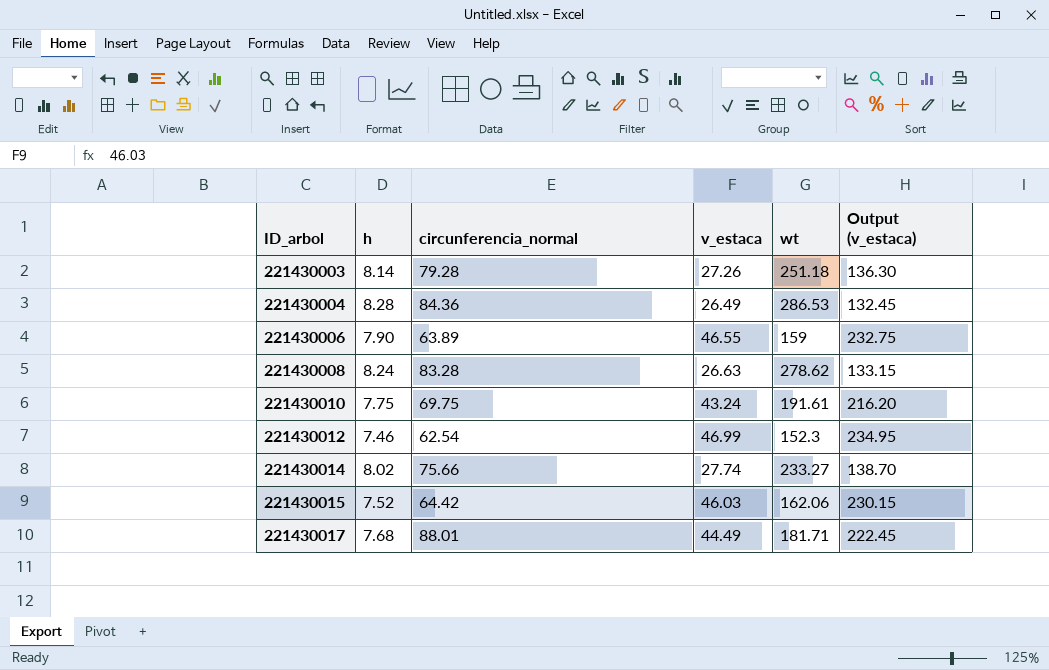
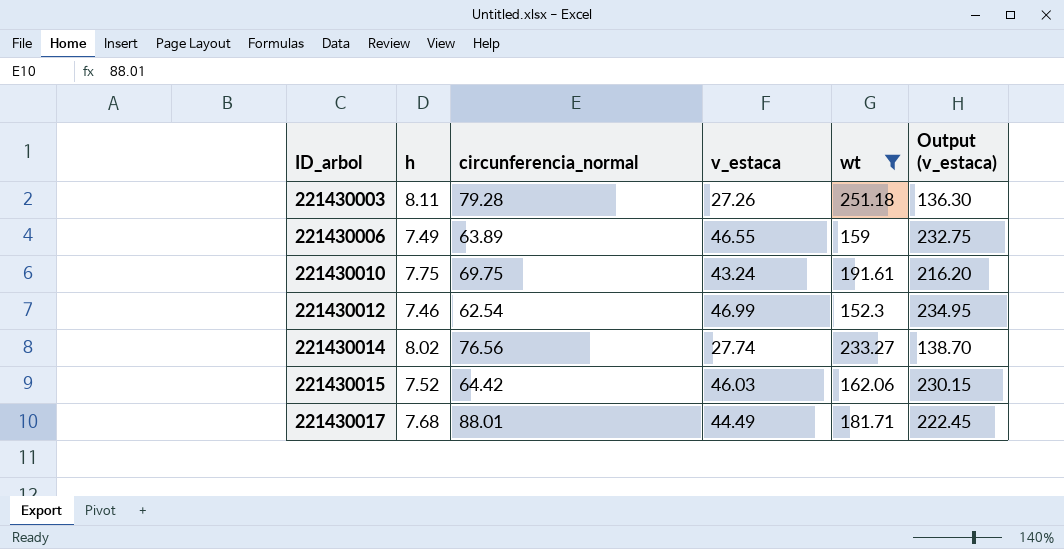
filter: none -> wt <= 251.18
221430003 | h: 8.14 -> 8.11
221430006 | h: 7.90 -> 7.49
221430014 | circunferencia_normal: 75.66 -> 76.56

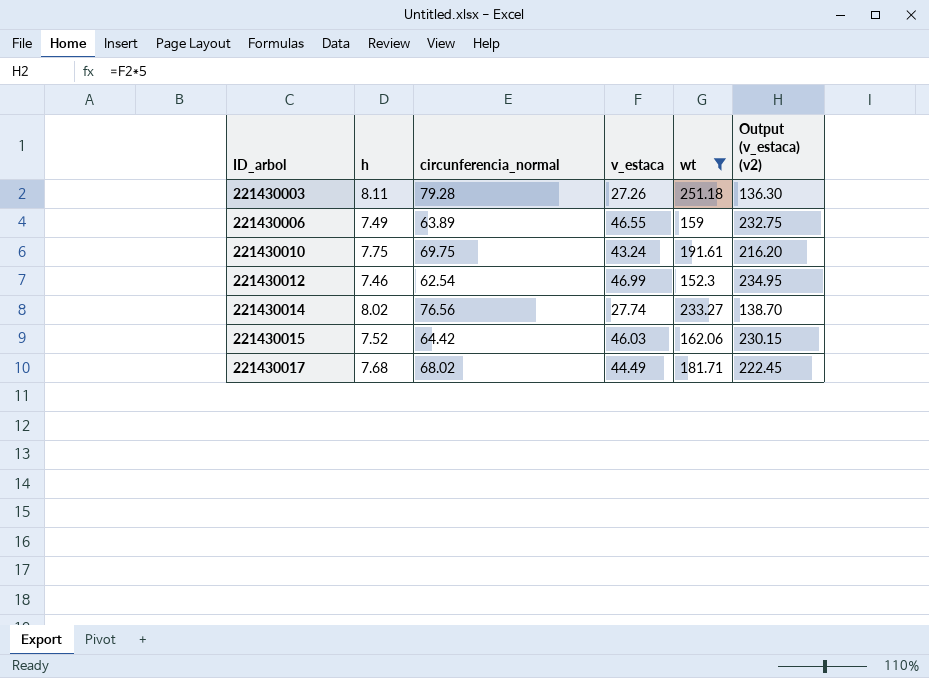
column name: Output (v_estaca) -> Output (v_estaca) (v2)
221430017 | circunferencia_normal: 88.01 -> 68.02

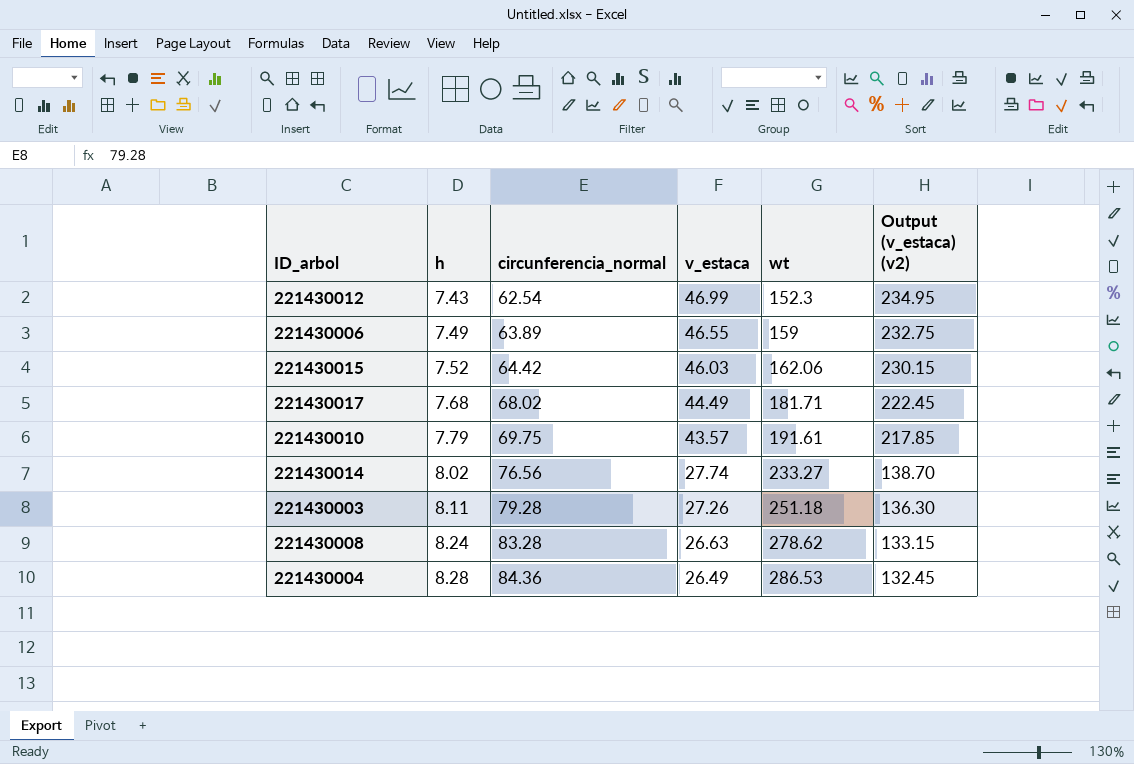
filter: wt <= 251.18 -> none
row order: ID_arbol ascending -> h ascending
221430012 | h: 7.46 -> 7.43
221430010 | h: 7.75 -> 7.79
221430010 | v_estaca: 43.24 -> 43.57
221430010 | Output (v_estaca) (v2): 216.20 -> 217.85

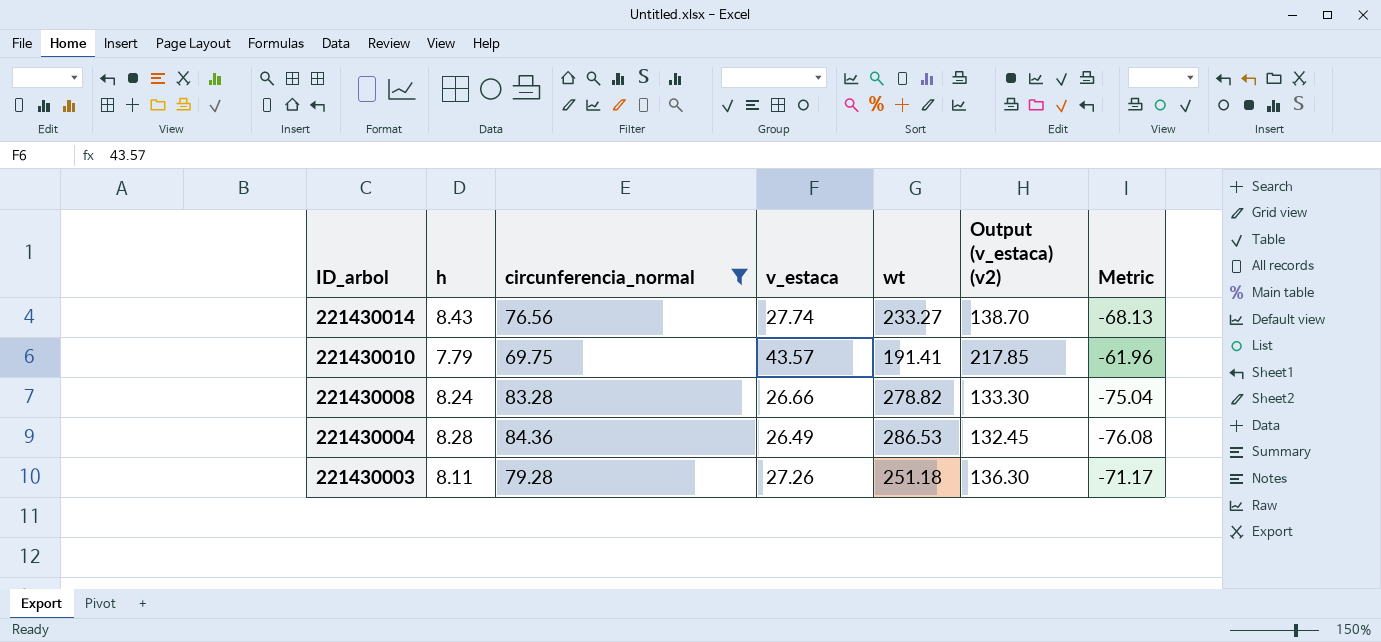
filter: none -> circunferencia_normal >= 69.75
row order: h ascending -> ID_arbol descending
column Metric | formula: none -> [h] - [circunferencia_normal]
221430014 | h: 8.02 -> 8.43
221430010 | wt: 191.61 -> 191.41
221430008 | v_estaca: 26.63 -> 26.66
221430008 | wt: 278.62 -> 278.82
221430008 | Output (v_estaca) (v2): 133.15 -> 133.30

